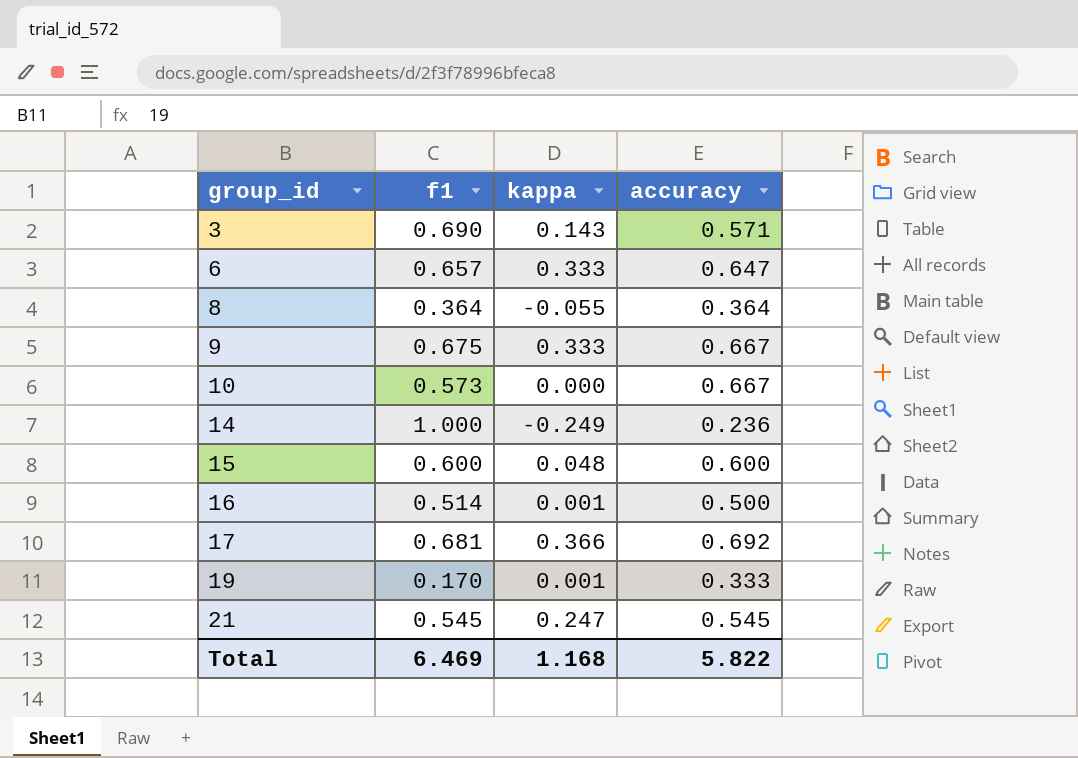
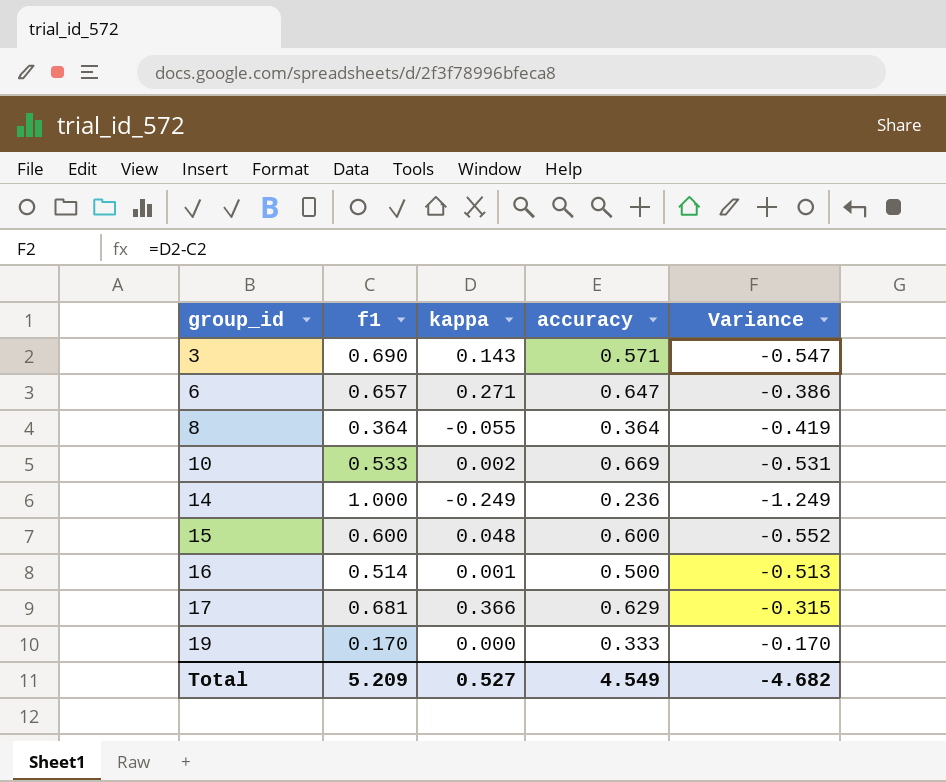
column Variance | formula: none -> [kappa] - [f1]
row 9: 0.675 | 0.333 | 0.667 -> none
row 21: 0.545 | 0.247 | 0.545 -> none
6 | kappa: 0.333 -> 0.271
10 | f1: 0.573 -> 0.533
10 | kappa: 0.000 -> 0.002
10 | accuracy: 0.667 -> 0.669
17 | accuracy: 0.692 -> 0.629
19 | kappa: 0.001 -> 0.000
Total | f1: 6.469 -> 5.209
Total | kappa: 1.168 -> 0.527
Total | accuracy: 5.822 -> 4.549

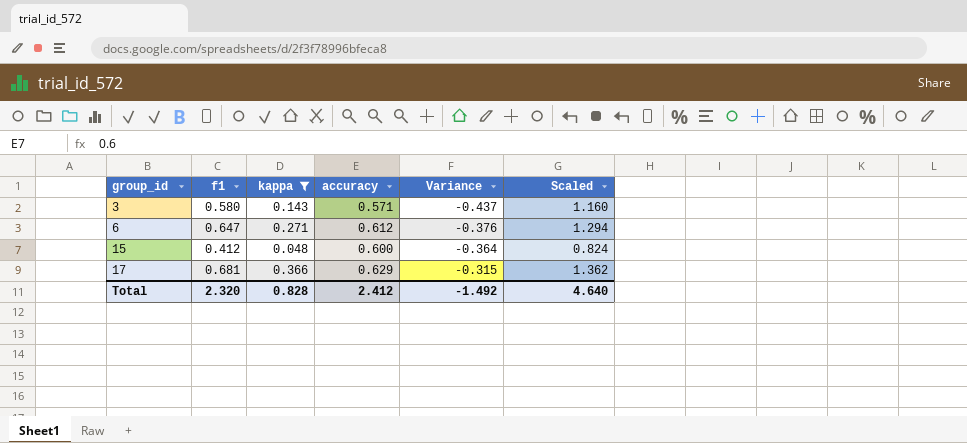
filter: none -> kappa >= 0.048
column Scaled | formula: none -> [f1] * 2
3 | f1: 0.690 -> 0.580
3 | Variance: -0.547 -> -0.437
6 | f1: 0.657 -> 0.647
6 | accuracy: 0.647 -> 0.612
6 | Variance: -0.386 -> -0.376
15 | f1: 0.600 -> 0.412
15 | Variance: -0.552 -> -0.364
Total | f1: 5.209 -> 2.320
Total | kappa: 0.527 -> 0.828
Total | accuracy: 4.549 -> 2.412
Total | Variance: -4.682 -> -1.492

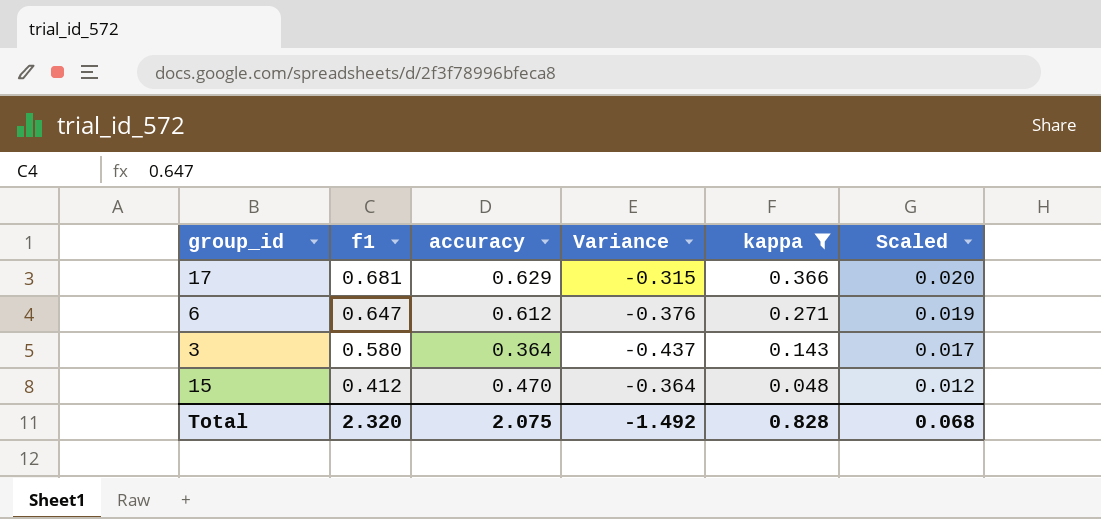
row order: group_id ascending -> f1 descending
column kappa | position: 3 -> 5
column Scaled | formula: [f1] * 2 -> [f1] * 0.03
3 | accuracy: 0.571 -> 0.364
15 | accuracy: 0.600 -> 0.470
Total | accuracy: 2.412 -> 2.075
Total | Scaled: 4.640 -> 0.068

